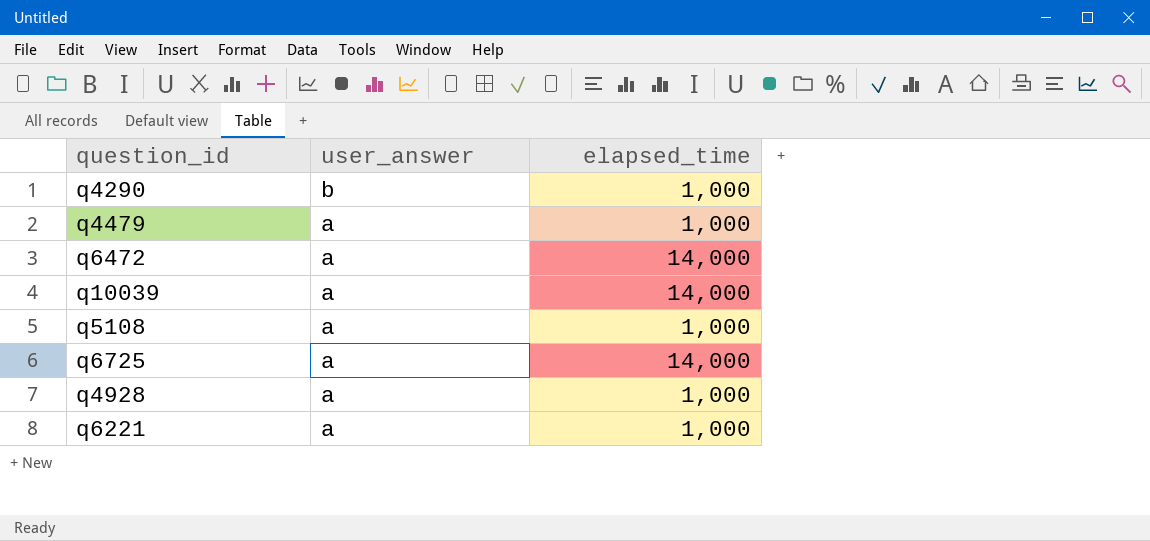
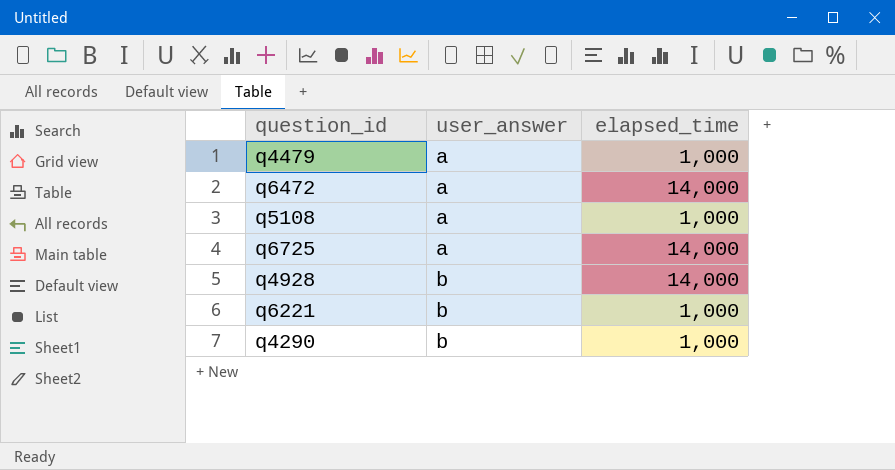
row order: user_answer descending -> user_answer ascending
row q10039: a | 14,000 -> none
q4928 | user_answer: a -> b
q4928 | elapsed_time: 1,000 -> 14,000
q6221 | user_answer: a -> b

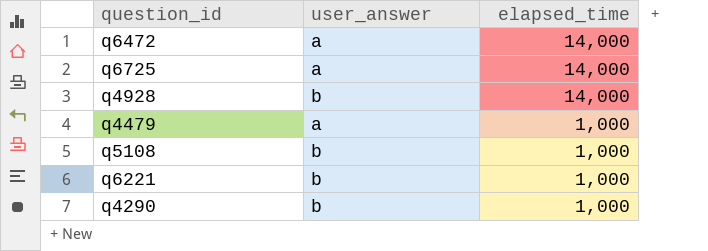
row order: user_answer ascending -> elapsed_time descending
q5108 | user_answer: a -> b

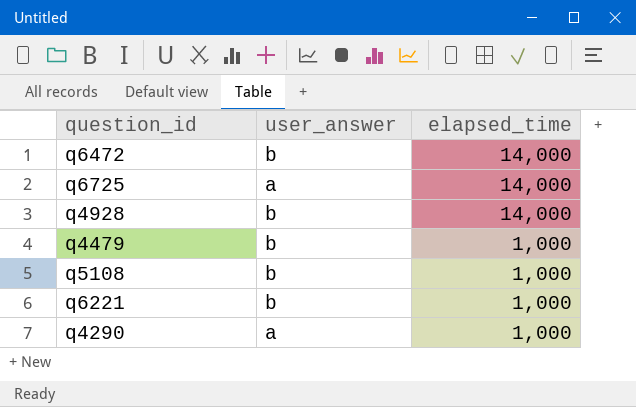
q6472 | user_answer: a -> b
q4479 | user_answer: a -> b
q4290 | user_answer: b -> a

